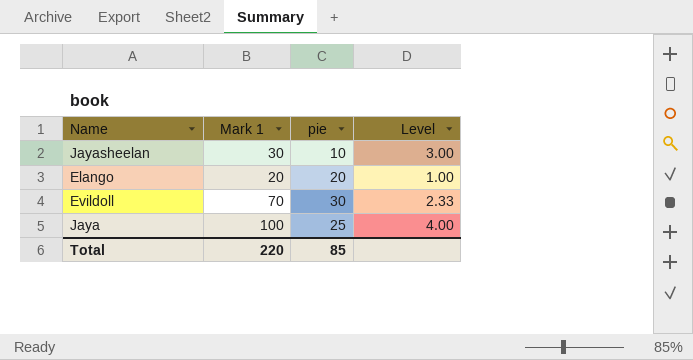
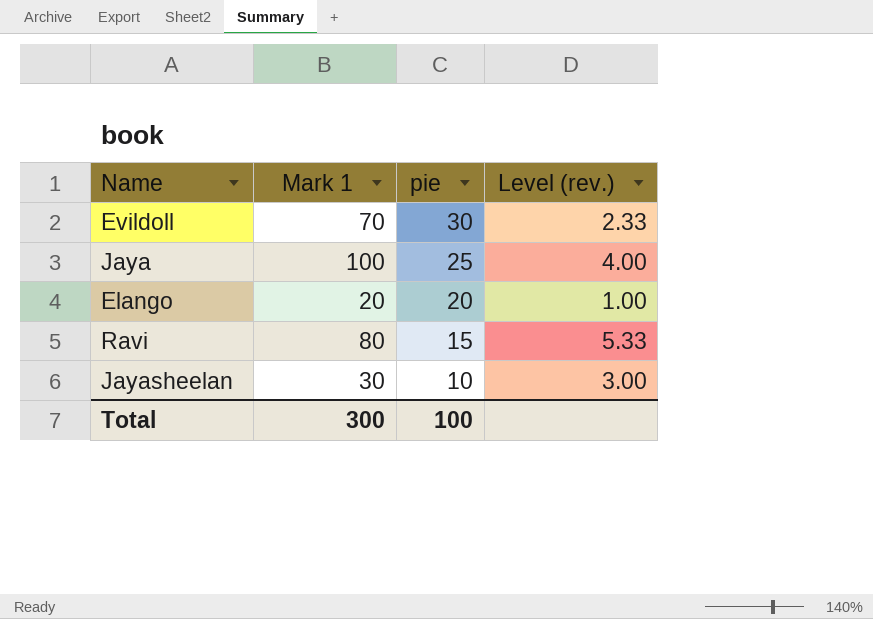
row order: none -> pie descending
column name: Level -> Level (rev.)
row Ravi: none -> 80 | 15 | 5.33
Total | Mark 1: 220 -> 300
Total | pie: 85 -> 100

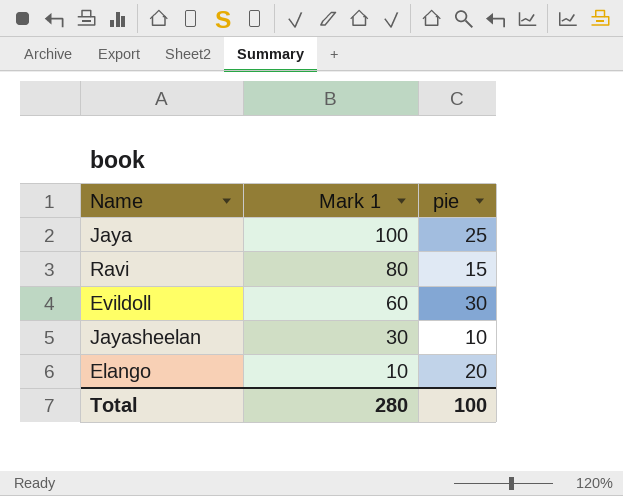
row order: pie descending -> Mark 1 descending
column Level (rev.) | formula: [Mark 1] / [pie] -> none
Evildoll | Mark 1: 70 -> 60
Elango | Mark 1: 20 -> 10
Total | Mark 1: 300 -> 280

